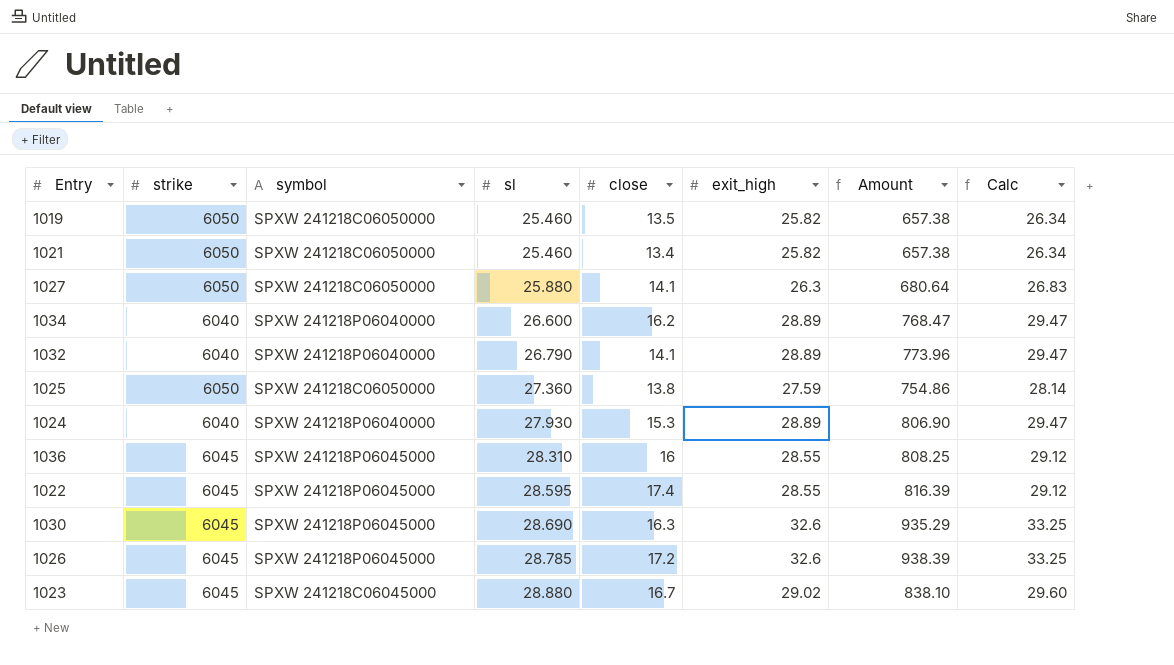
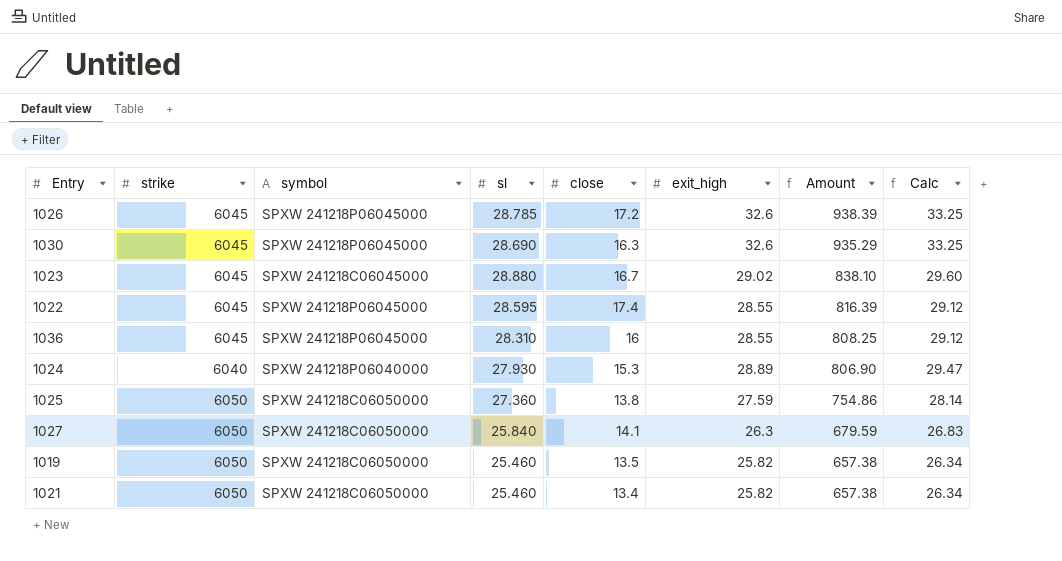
row order: sl ascending -> Amount descending
row 1034: 6040 | SPXW 241218P06040000 | 26.600 | 16.2 | 28.89 | 768.47 | 29.47 -> none
row 1032: 6040 | SPXW 241218P06040000 | 26.790 | 14.1 | 28.89 | 773.96 | 29.47 -> none
1027 | sl: 25.880 -> 25.840
1027 | Amount: 680.64 -> 679.59

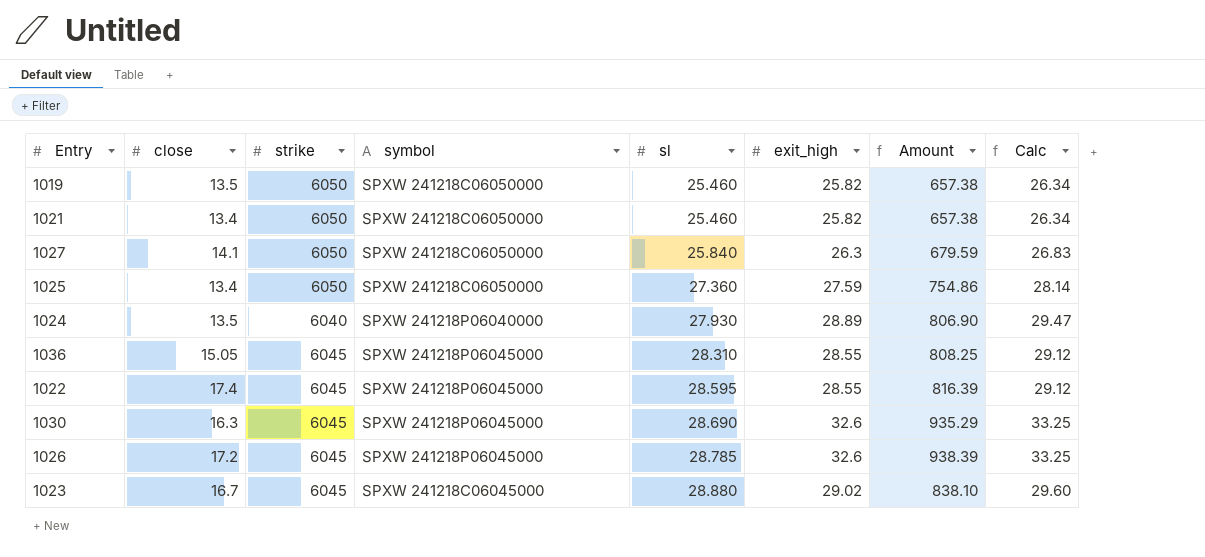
row order: Amount descending -> sl ascending
column close | position: 5 -> 2
1025 | close: 13.8 -> 13.4
1024 | close: 15.3 -> 13.5
1036 | close: 16 -> 15.05

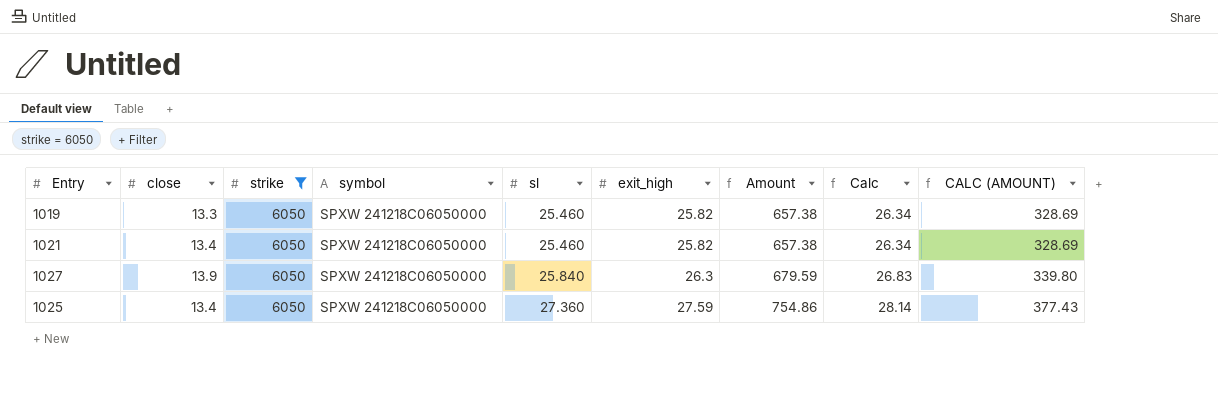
filter: none -> strike = 6050
column CALC (AMOUNT) | formula: none -> [Amount] * 0.5
1019 | close: 13.5 -> 13.3
1027 | close: 14.1 -> 13.9

